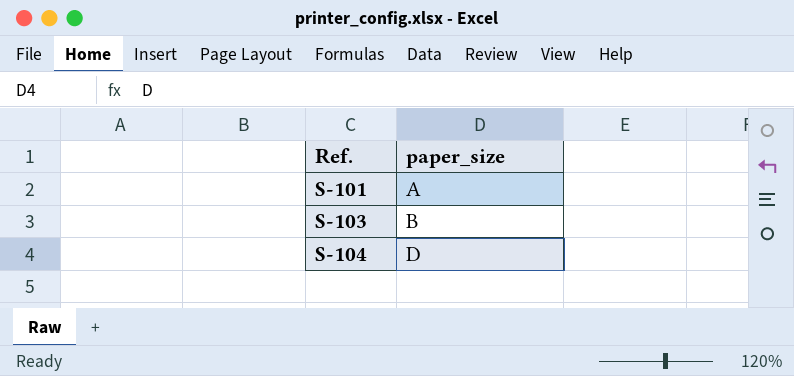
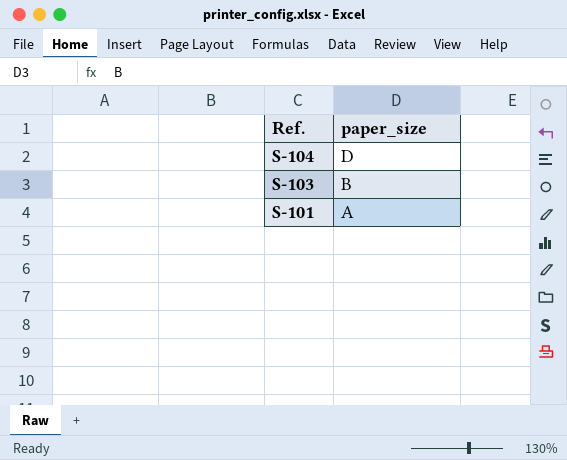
row order: Ref. ascending -> Ref. descending

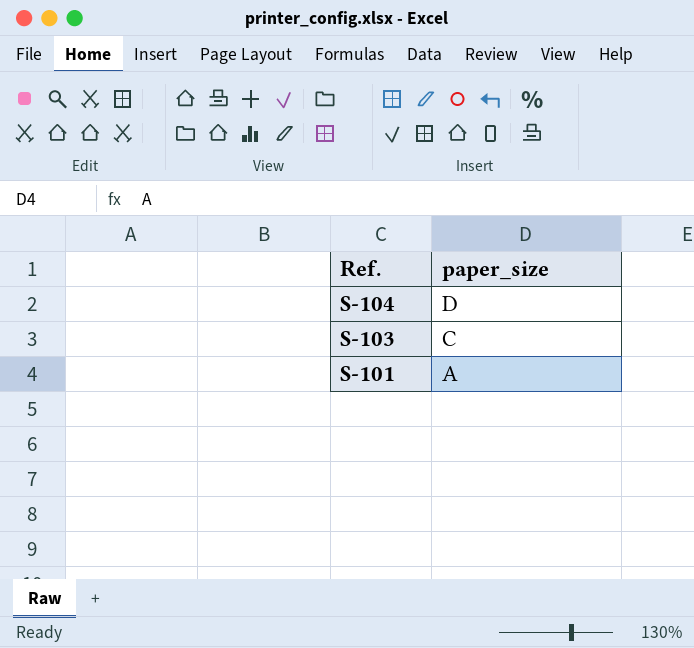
S-103 | paper_size: B -> C

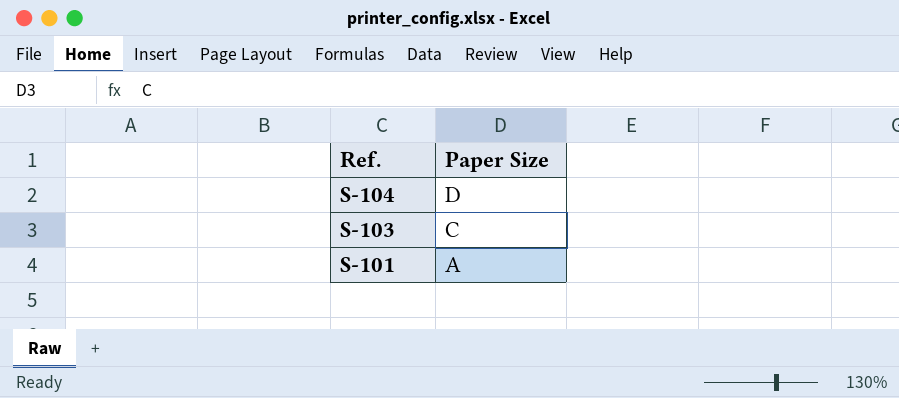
column name: paper_size -> Paper Size

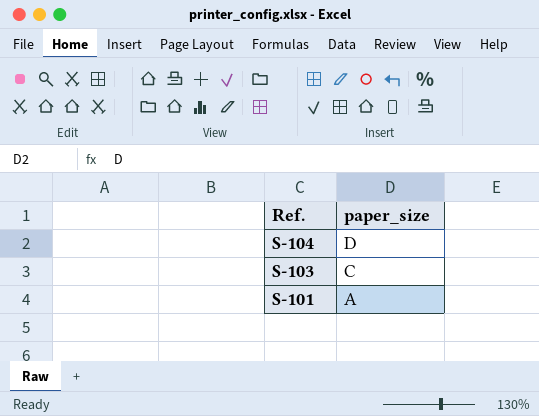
column name: Paper Size -> paper_size

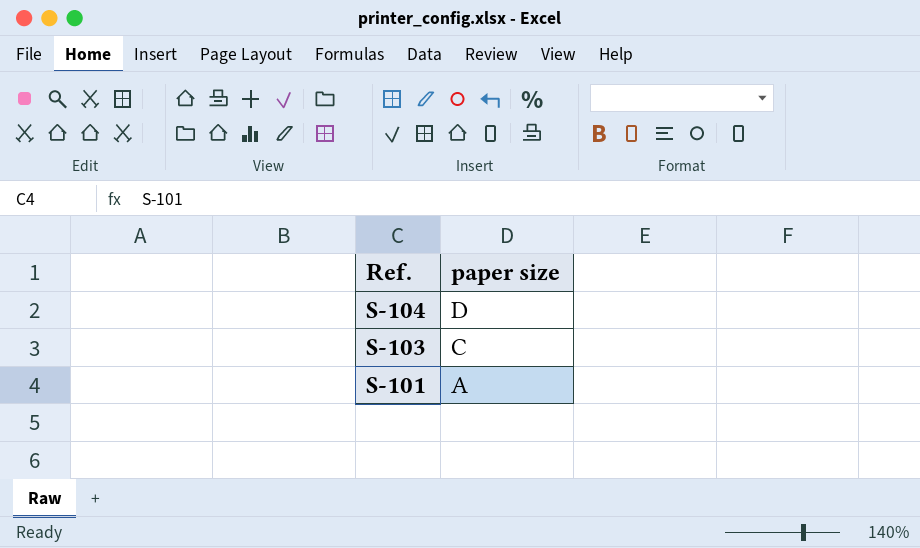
column name: paper_size -> paper size

